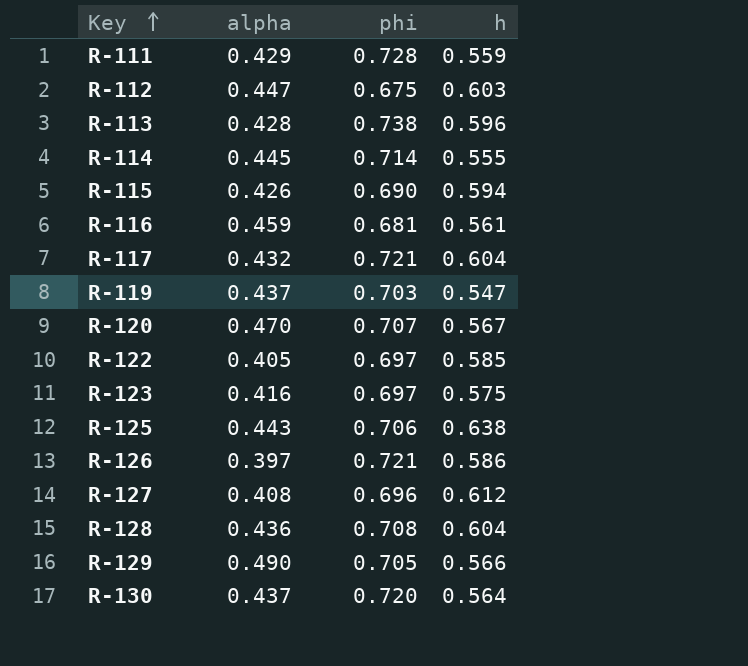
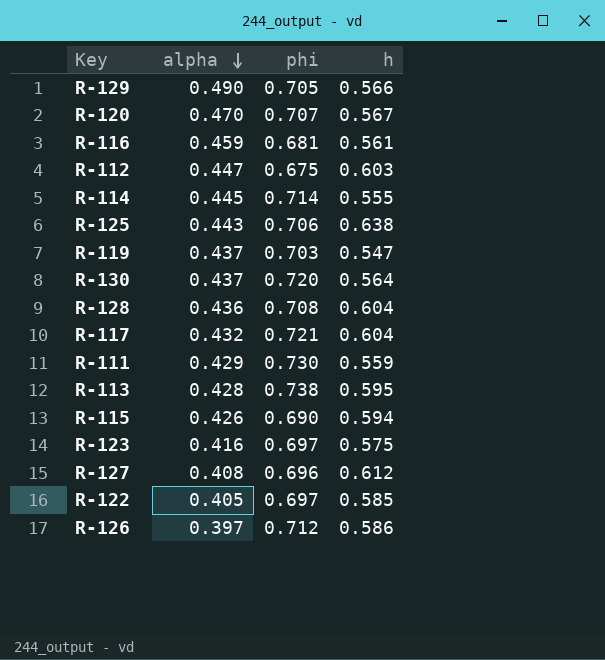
row order: Key ascending -> alpha descending
R-111 | phi: 0.728 -> 0.730
R-113 | h: 0.596 -> 0.595
R-126 | phi: 0.721 -> 0.712

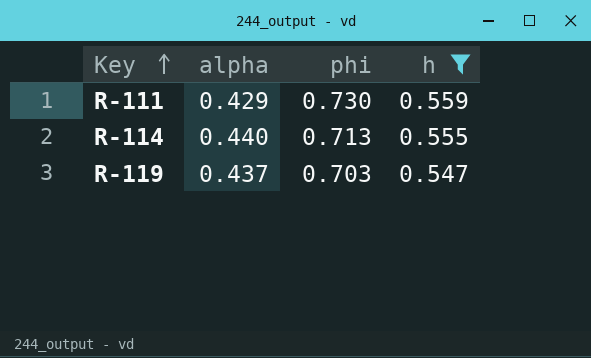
filter: none -> h <= 0.559
row order: alpha descending -> Key ascending
R-114 | alpha: 0.445 -> 0.440
R-114 | phi: 0.714 -> 0.713

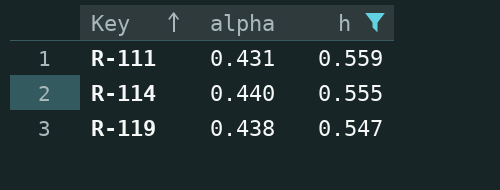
column phi | position: 3 -> none
R-111 | alpha: 0.429 -> 0.431
R-119 | alpha: 0.437 -> 0.438

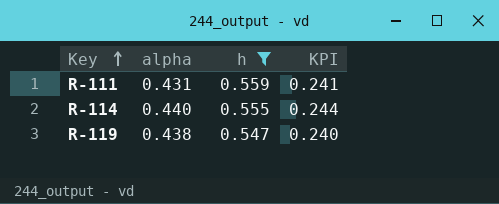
column KPI | formula: none -> [alpha] * [h]

